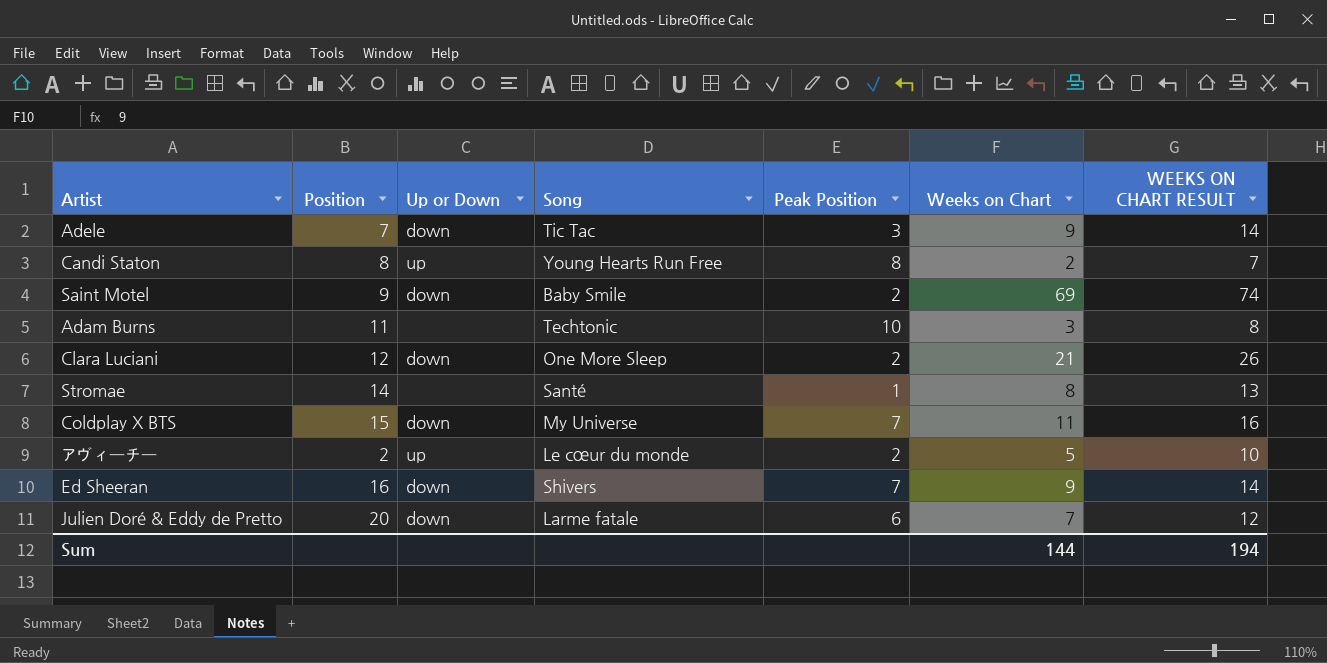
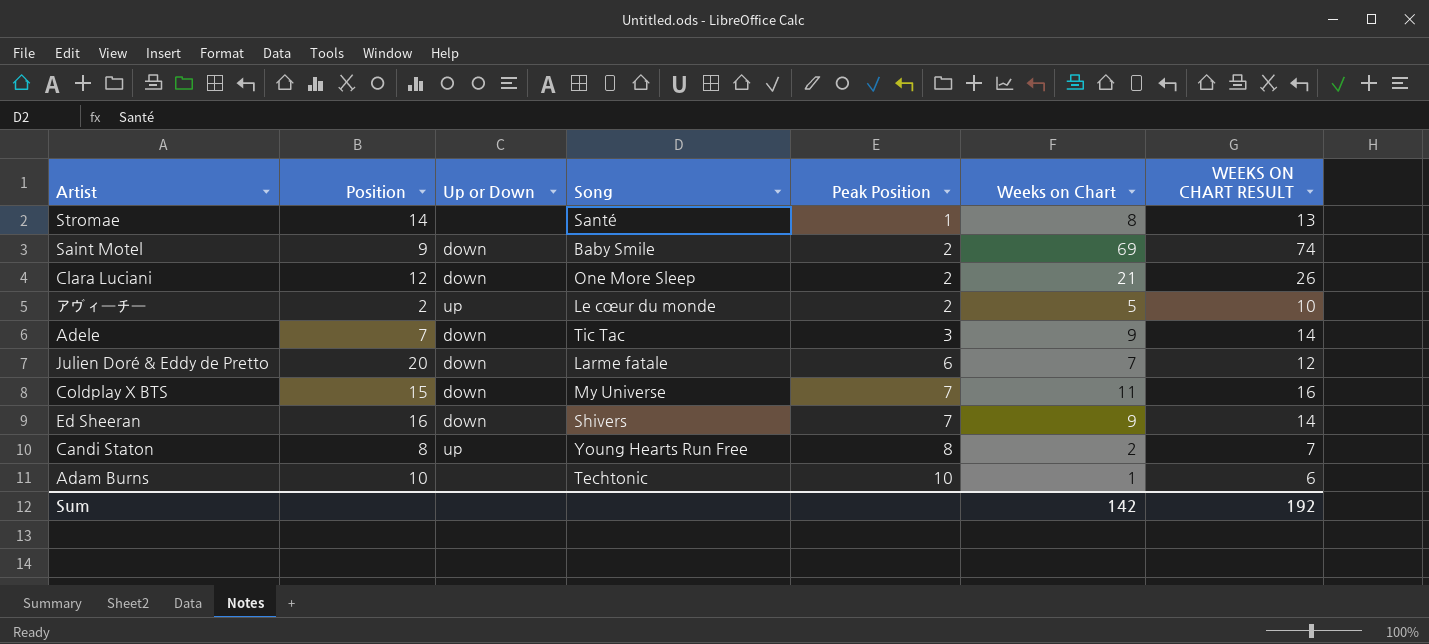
row order: none -> Peak Position ascending
Adam Burns | Position: 11 -> 10
Adam Burns | Weeks on Chart: 3 -> 1
Adam Burns | WEEKS ON CHART RESULT: 8 -> 6
Sum | Weeks on Chart: 144 -> 142
Sum | WEEKS ON CHART RESULT: 194 -> 192

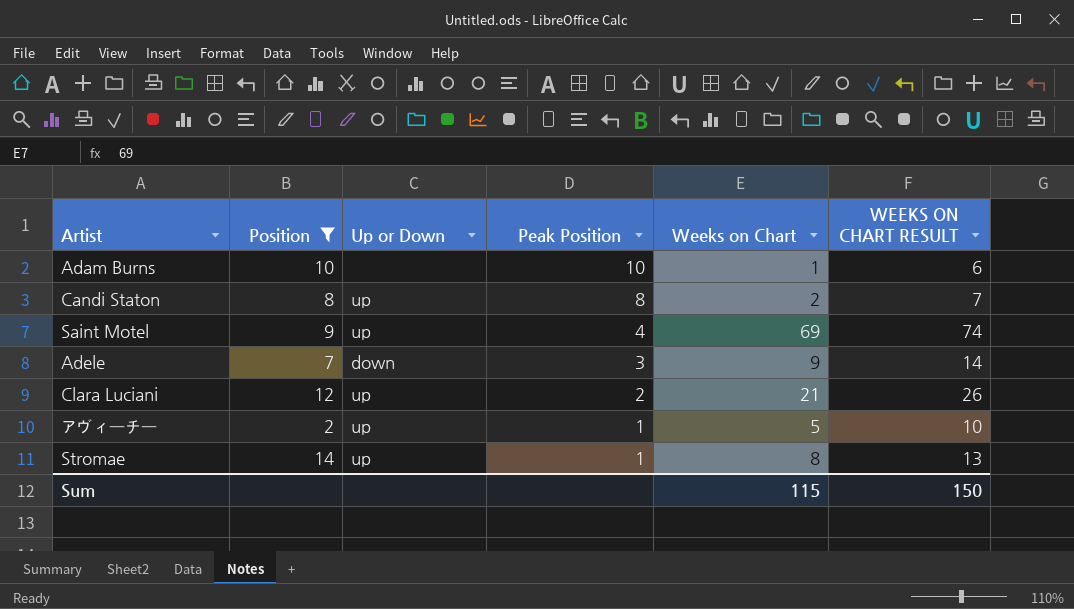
filter: none -> Position <= 14
row order: Peak Position ascending -> Peak Position descending
column Song | position: 4 -> none
Saint Motel | Up or Down: down -> up
Saint Motel | Peak Position: 2 -> 4
Clara Luciani | Up or Down: down -> up
アヴィーチー | Peak Position: 2 -> 1
Stromae | Up or Down: none -> up
Sum | Weeks on Chart: 142 -> 115
Sum | WEEKS ON CHART RESULT: 192 -> 150

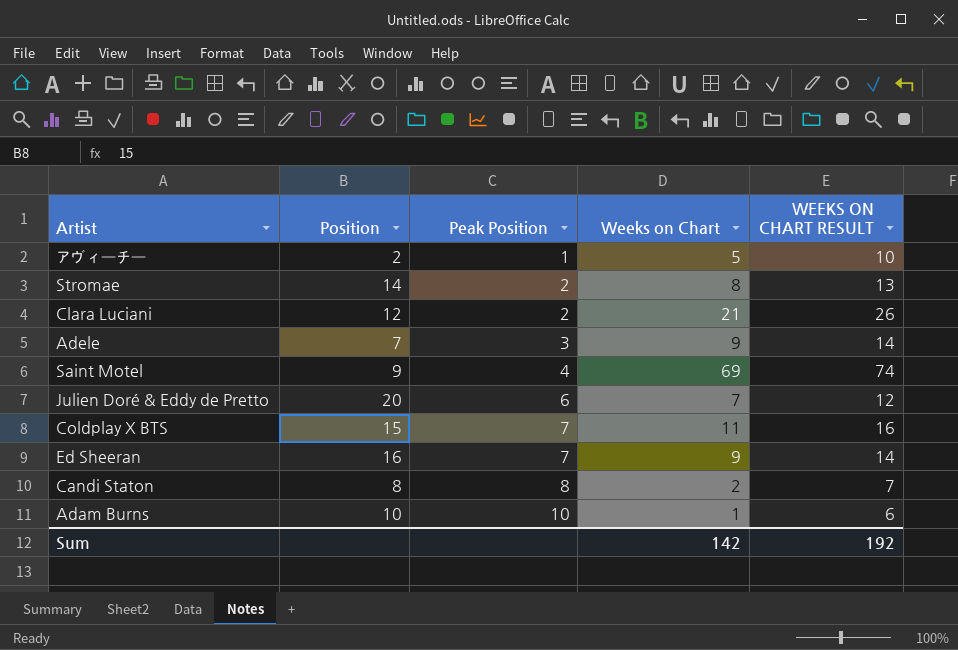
filter: Position <= 14 -> none
row order: Peak Position descending -> Peak Position ascending
column Up or Down | position: 3 -> none
Stromae | Peak Position: 1 -> 2
Sum | Weeks on Chart: 115 -> 142
Sum | WEEKS ON CHART RESULT: 150 -> 192

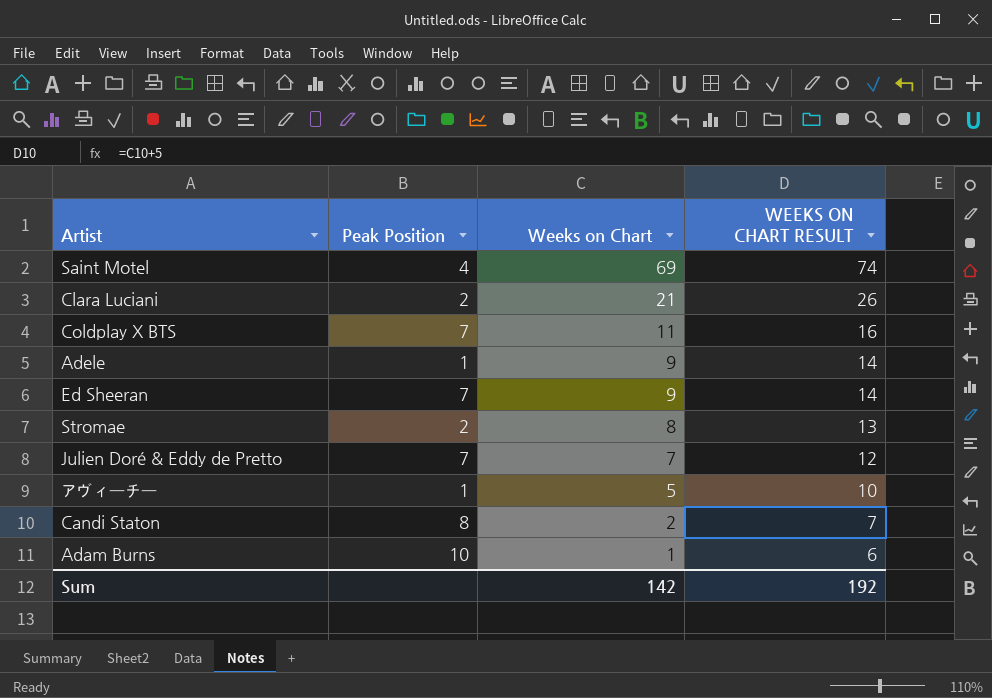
row order: Peak Position ascending -> Weeks on Chart descending
column Position | position: 2 -> none
Adele | Peak Position: 3 -> 1
Julien Doré & Eddy de Pretto | Peak Position: 6 -> 7

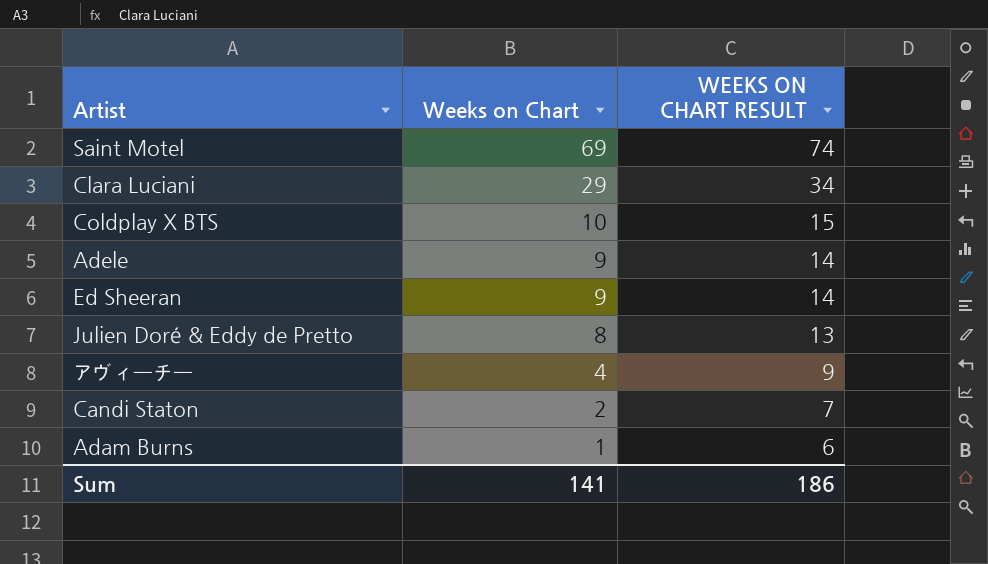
column Peak Position | position: 2 -> none
row Stromae: 2 | 8 | 13 -> none
Clara Luciani | Weeks on Chart: 21 -> 29
Clara Luciani | WEEKS ON CHART RESULT: 26 -> 34
Coldplay X BTS | Weeks on Chart: 11 -> 10
Coldplay X BTS | WEEKS ON CHART RESULT: 16 -> 15
Julien Doré & Eddy de Pretto | Weeks on Chart: 7 -> 8
Julien Doré & Eddy de Pretto | WEEKS ON CHART RESULT: 12 -> 13
アヴィーチー | Weeks on Chart: 5 -> 4
アヴィーチー | WEEKS ON CHART RESULT: 10 -> 9
Sum | Weeks on Chart: 142 -> 141
Sum | WEEKS ON CHART RESULT: 192 -> 186

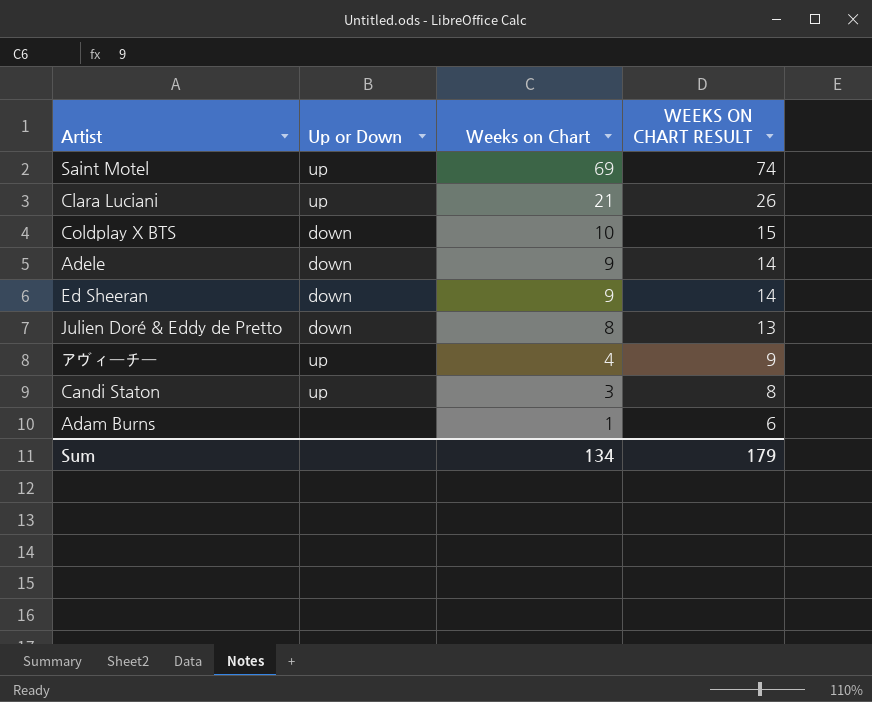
column Up or Down | position: none -> 2
Clara Luciani | Weeks on Chart: 29 -> 21
Clara Luciani | WEEKS ON CHART RESULT: 34 -> 26
Candi Staton | Weeks on Chart: 2 -> 3
Candi Staton | WEEKS ON CHART RESULT: 7 -> 8
Sum | Weeks on Chart: 141 -> 134
Sum | WEEKS ON CHART RESULT: 186 -> 179

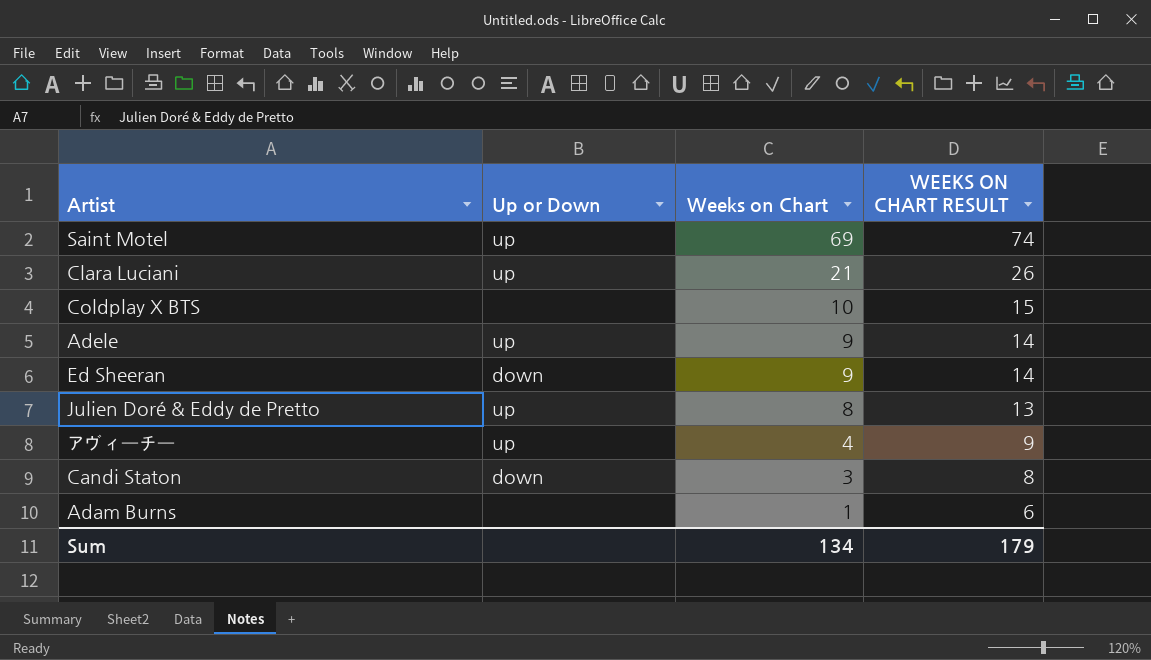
Coldplay X BTS | Up or Down: down -> none
Adele | Up or Down: down -> up
Julien Doré & Eddy de Pretto | Up or Down: down -> up
Candi Staton | Up or Down: up -> down

